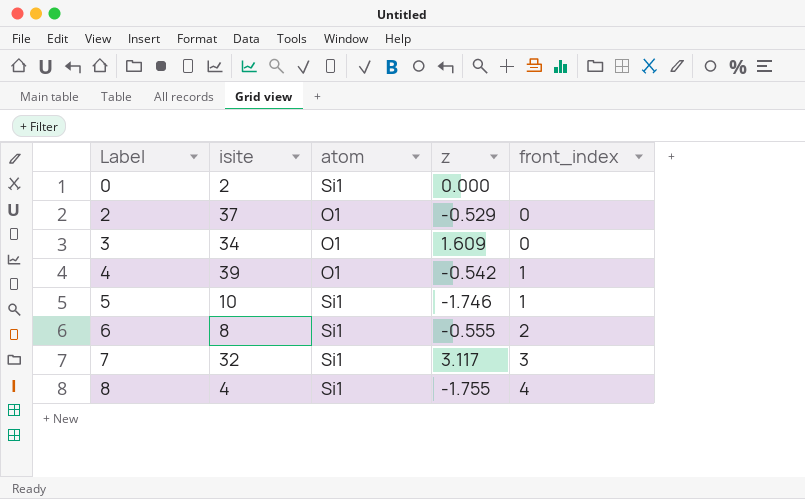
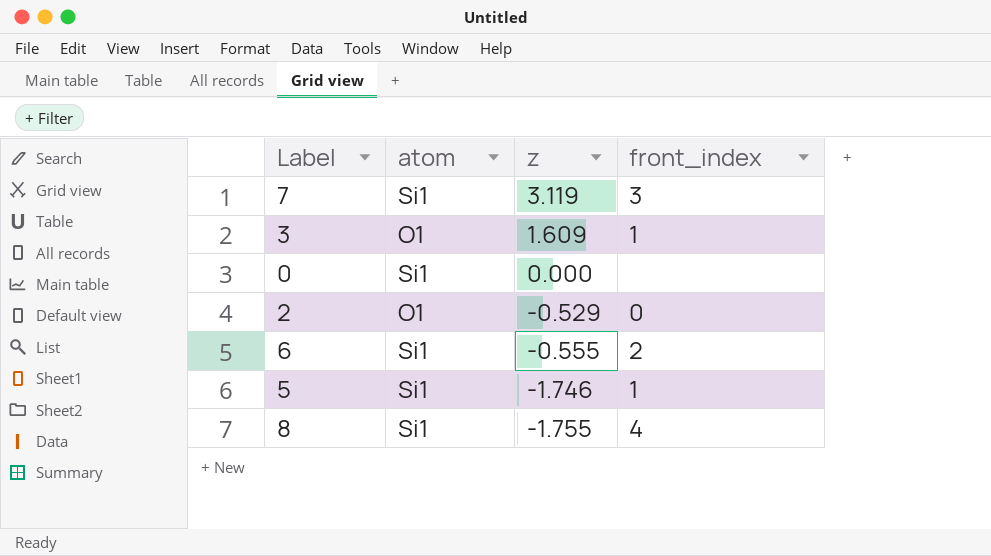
row order: Label ascending -> z descending
column isite | position: 2 -> none
row 4: 39 | O1 | -0.542 | 1 -> none
7 | z: 3.117 -> 3.119
3 | front_index: 0 -> 1

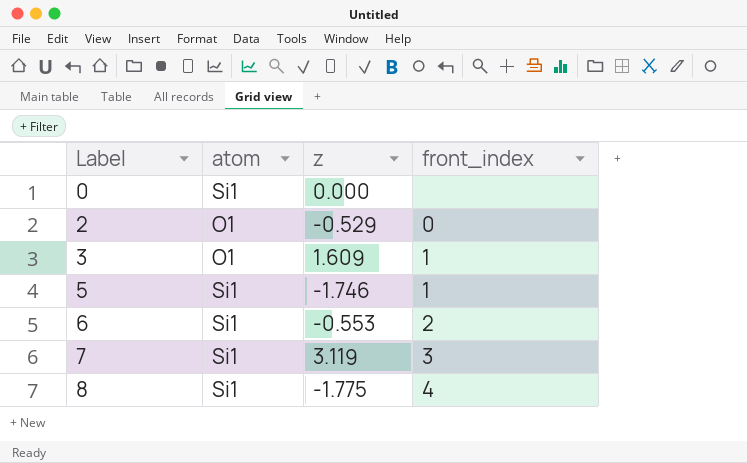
row order: z descending -> Label ascending
6 | z: -0.555 -> -0.553
8 | z: -1.755 -> -1.775

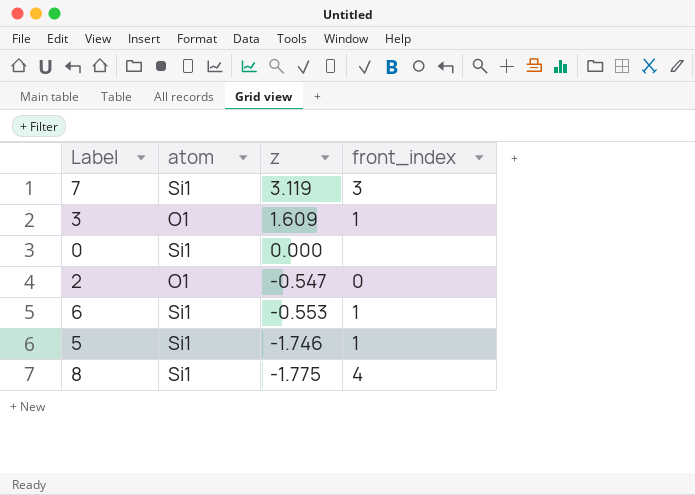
row order: Label ascending -> z descending
2 | z: -0.529 -> -0.547
6 | front_index: 2 -> 1

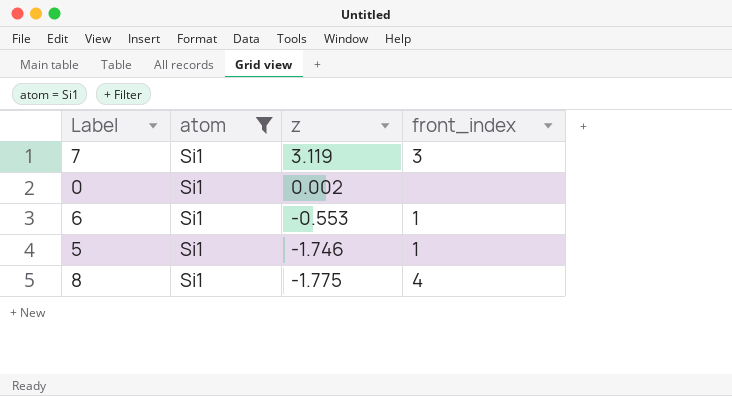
filter: none -> atom = Si1
0 | z: 0.000 -> 0.002

